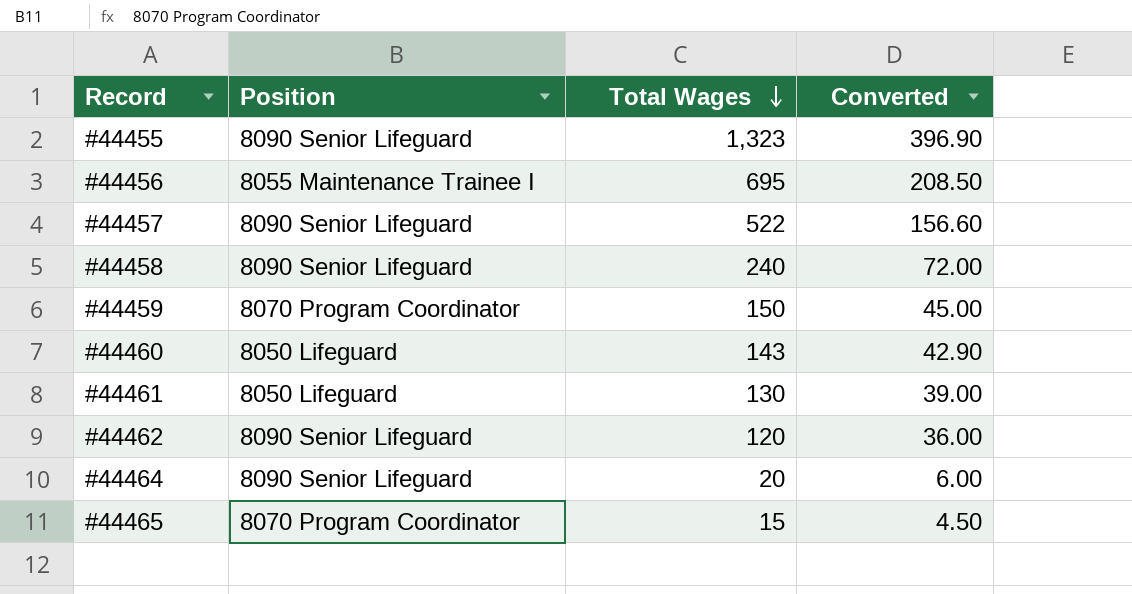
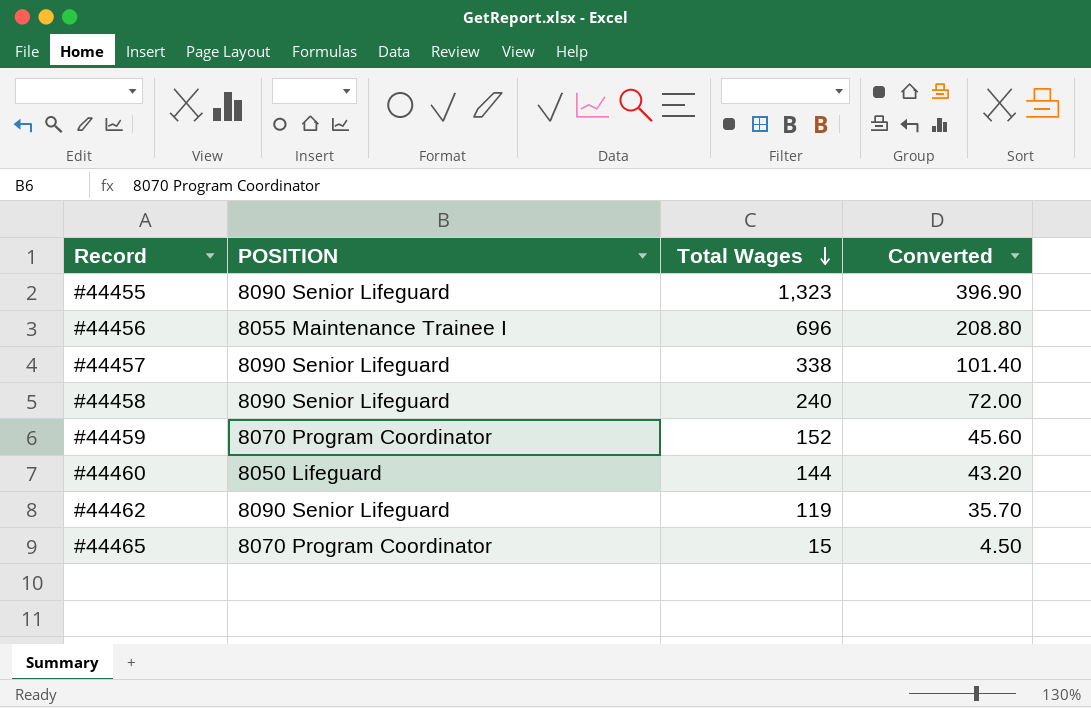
column name: Position -> POSITION
row #44461: 8050 Lifeguard | 130 | 39.00 -> none
row #44464: 8090 Senior Lifeguard | 20 | 6.00 -> none
#44456 | Total Wages: 695 -> 696
#44456 | Converted: 208.50 -> 208.80
#44457 | Total Wages: 522 -> 338
#44457 | Converted: 156.60 -> 101.40
#44459 | Total Wages: 150 -> 152
#44459 | Converted: 45.00 -> 45.60
#44460 | Total Wages: 143 -> 144
#44460 | Converted: 42.90 -> 43.20
#44462 | Total Wages: 120 -> 119
#44462 | Converted: 36.00 -> 35.70

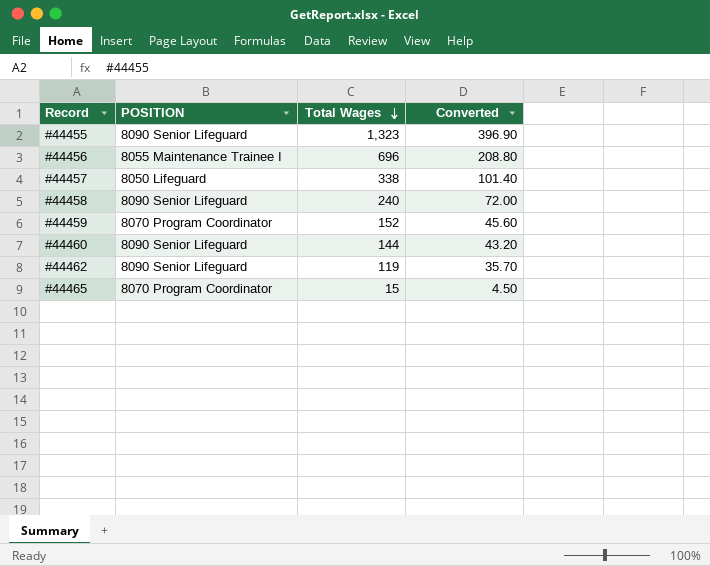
#44457 | POSITION: 8090 Senior Lifeguard -> 8050 Lifeguard
#44460 | POSITION: 8050 Lifeguard -> 8090 Senior Lifeguard

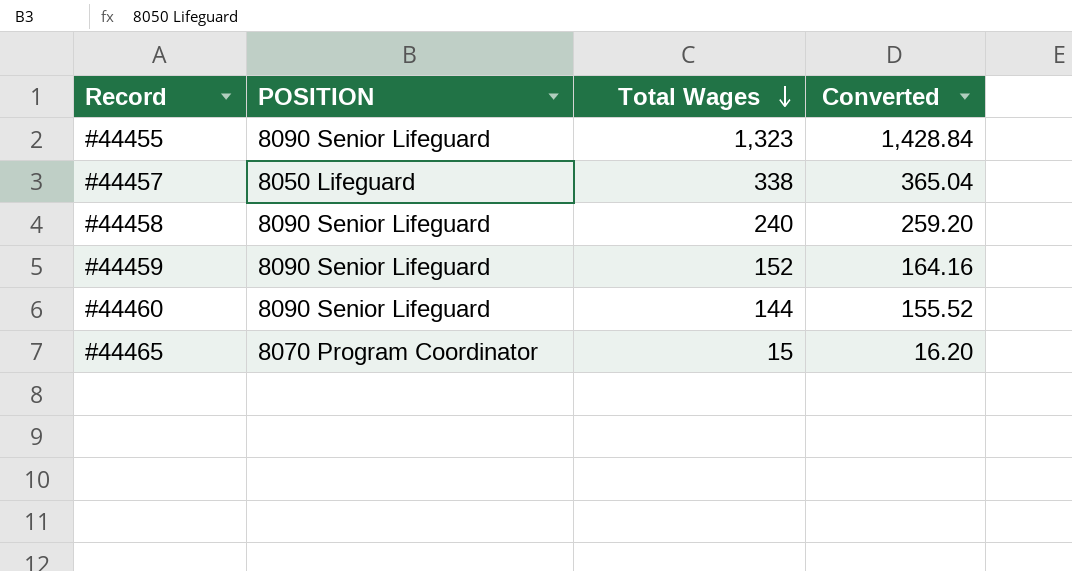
column Converted | formula: [Total Wages] * 0.3 -> [Total Wages] * 1.08
row #44456: 8055 Maintenance Trainee I | 696 | 208.80 -> none
row #44462: 8090 Senior Lifeguard | 119 | 35.70 -> none
#44459 | POSITION: 8070 Program Coordinator -> 8090 Senior Lifeguard

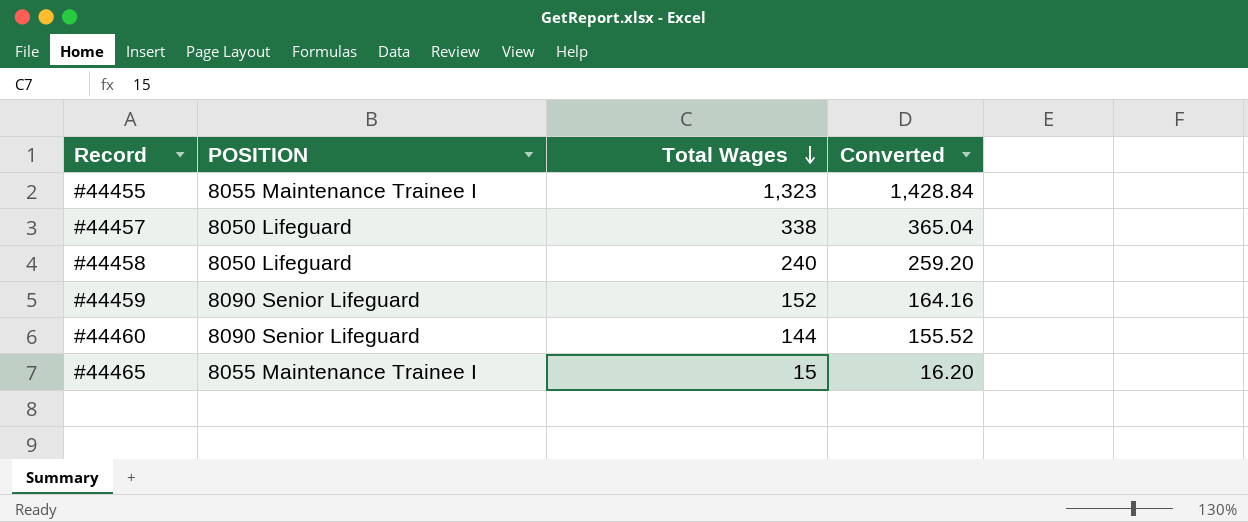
#44455 | POSITION: 8090 Senior Lifeguard -> 8055 Maintenance Trainee I
#44458 | POSITION: 8090 Senior Lifeguard -> 8050 Lifeguard
#44465 | POSITION: 8070 Program Coordinator -> 8055 Maintenance Trainee I

